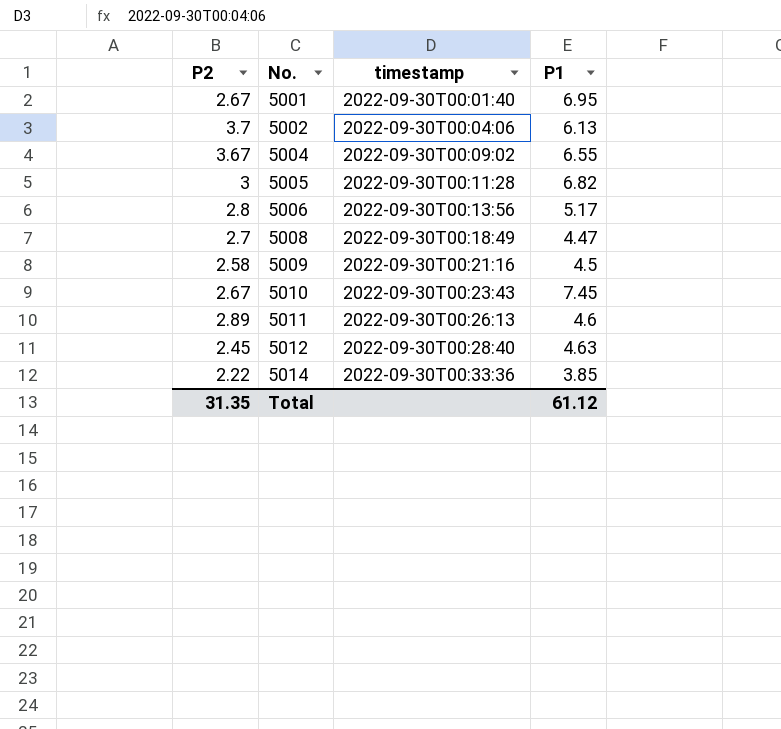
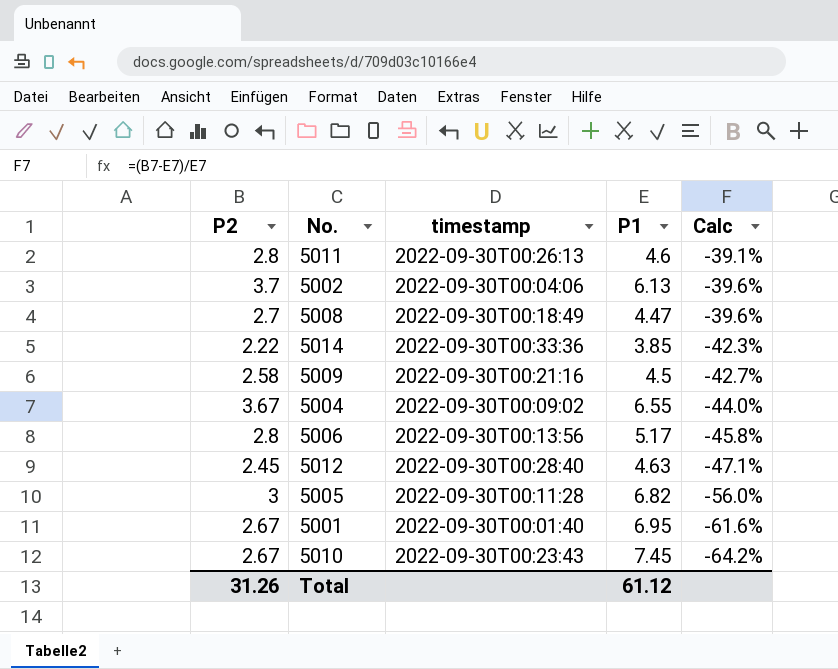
row order: No. ascending -> Calc descending
column Calc | formula: none -> ([P2] - [P1]) / [P1]
5011 | P2: 2.89 -> 2.8
Total | P2: 31.35 -> 31.26

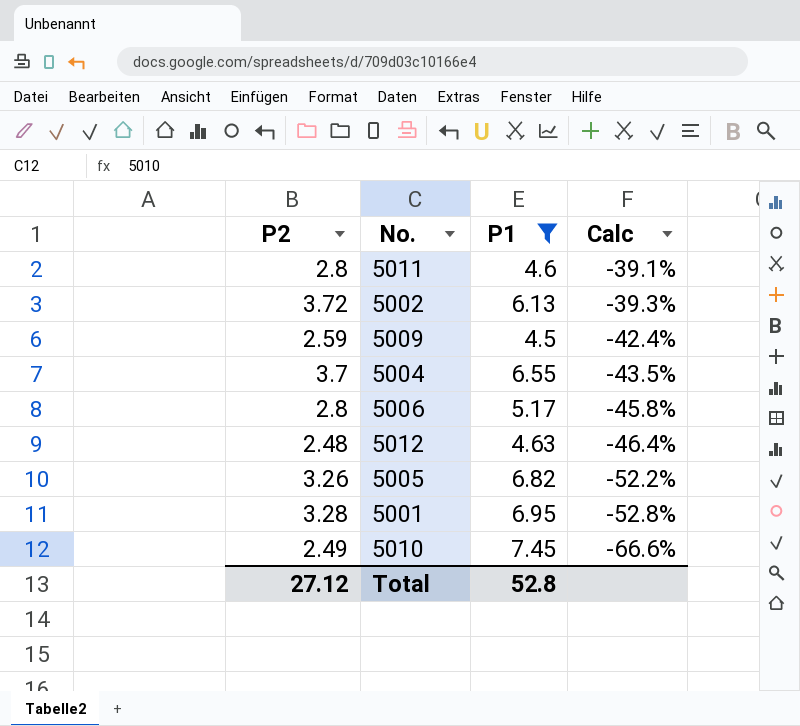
filter: none -> P1 >= 4.5
column timestamp | position: 3 -> none
5002 | P2: 3.7 -> 3.72
5002 | Calc: -39.6% -> -39.3%
5009 | P2: 2.58 -> 2.59
5009 | Calc: -42.7% -> -42.4%
5004 | P2: 3.67 -> 3.7
5004 | Calc: -44.0% -> -43.5%
5012 | P2: 2.45 -> 2.48
5012 | Calc: -47.1% -> -46.4%
5005 | P2: 3 -> 3.26
5005 | Calc: -56.0% -> -52.2%
5001 | P2: 2.67 -> 3.28
5001 | Calc: -61.6% -> -52.8%
5010 | P2: 2.67 -> 2.49
5010 | Calc: -64.2% -> -66.6%
Total | P2: 31.26 -> 27.12
Total | P1: 61.12 -> 52.8

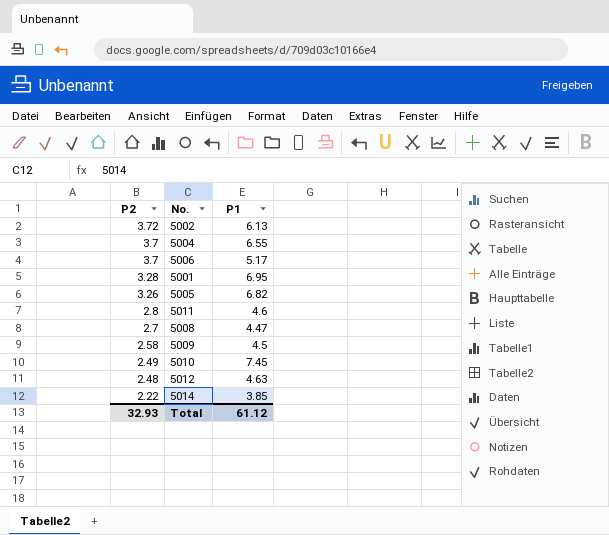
filter: P1 >= 4.5 -> none
row order: Calc descending -> P2 descending
column Calc | formula: ([P2] - [P1]) / [P1] -> none
5006 | P2: 2.8 -> 3.7
5009 | P2: 2.59 -> 2.58
Total | P2: 27.12 -> 32.93
Total | P1: 52.8 -> 61.12

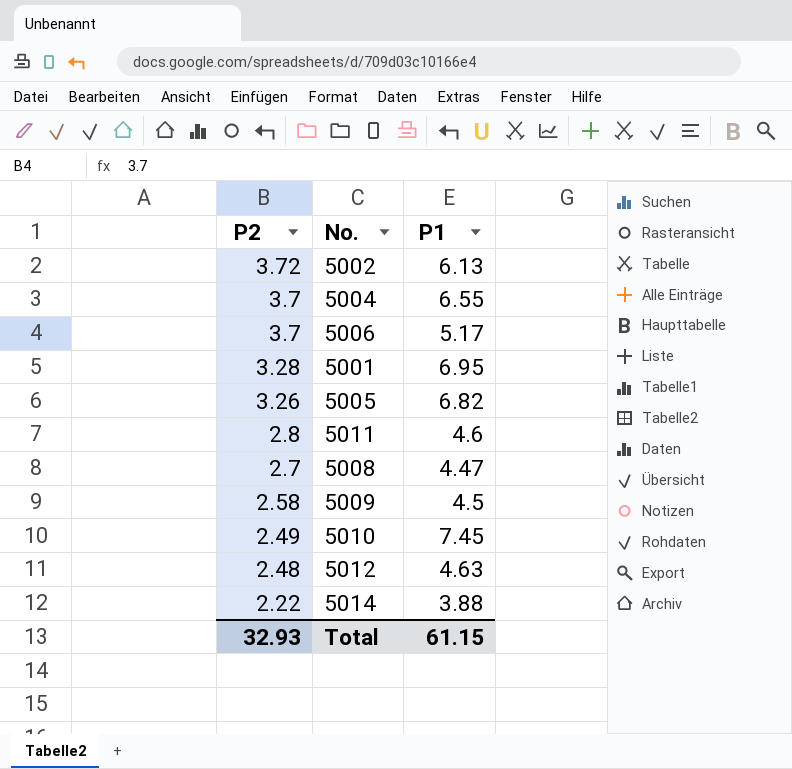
5014 | P1: 3.85 -> 3.88
Total | P1: 61.12 -> 61.15

